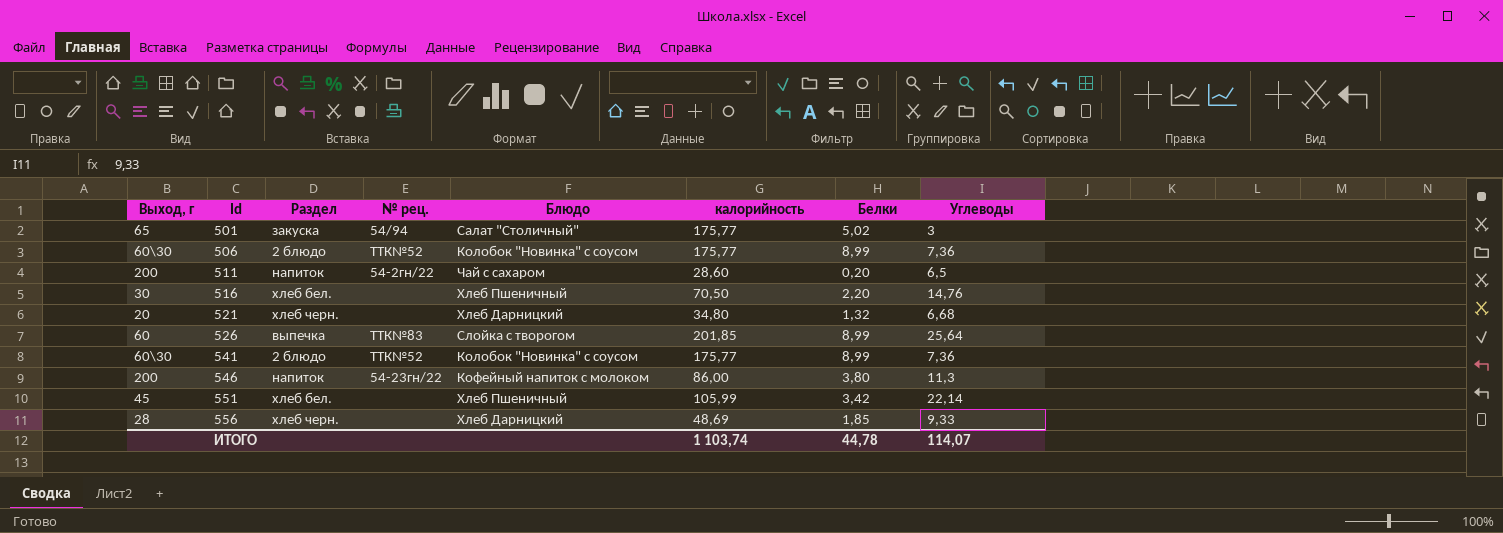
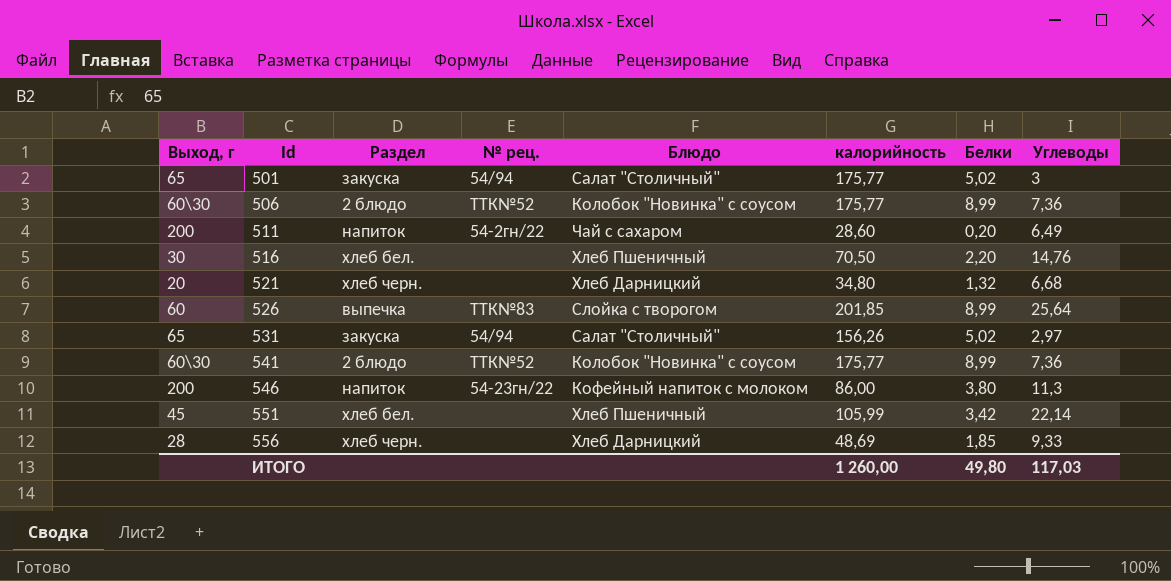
511 | Углеводы: 6,5 -> 6,49
row 531: none -> 65 | закуска | 54/94 | Салат "Столичный" | 156,26 | 5,02 | 2,97
ИТОГО | калорийность: 1 103,74 -> 1 260,00
ИТОГО | Белки: 44,78 -> 49,80
ИТОГО | Углеводы: 114,07 -> 117,03

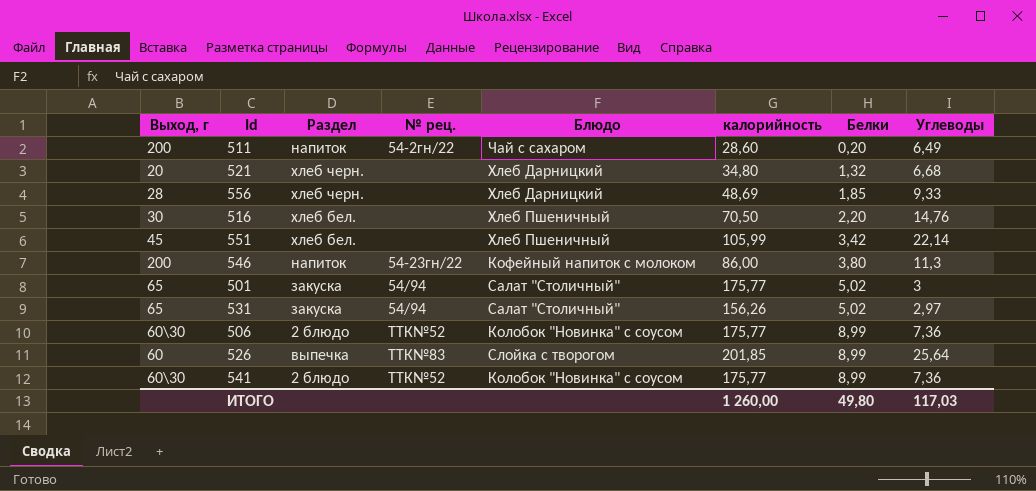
row order: Id ascending -> Белки ascending

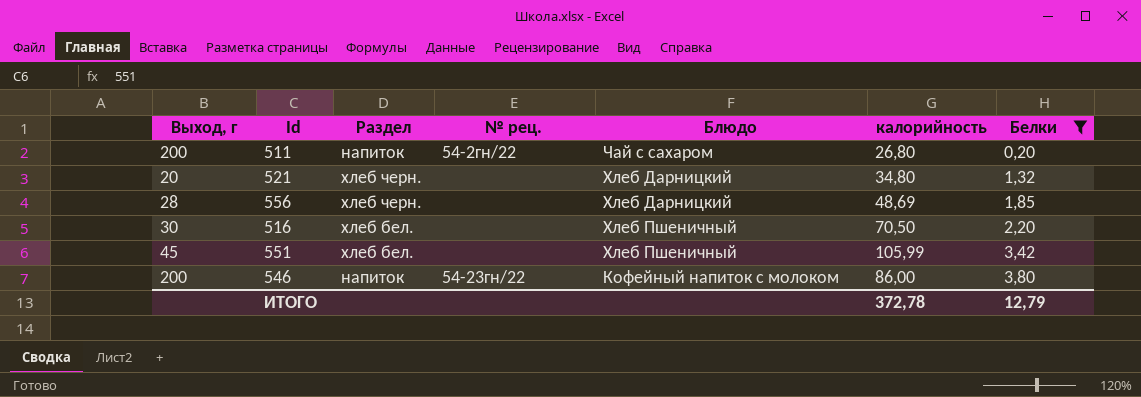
filter: none -> Белки <= 3,80
column Углеводы | position: 8 -> none
511 | калорийность: 28,60 -> 26,80
ИТОГО | калорийность: 1 260,00 -> 372,78
ИТОГО | Белки: 49,80 -> 12,79

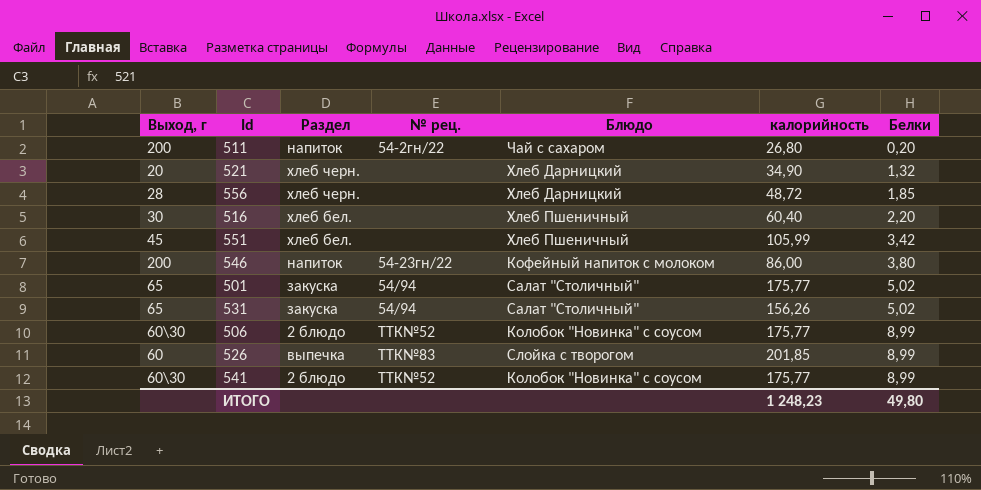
filter: Белки <= 3,80 -> none
521 | калорийность: 34,80 -> 34,90
556 | калорийность: 48,69 -> 48,72
516 | калорийность: 70,50 -> 60,40
ИТОГО | калорийность: 372,78 -> 1 248,23
ИТОГО | Белки: 12,79 -> 49,80

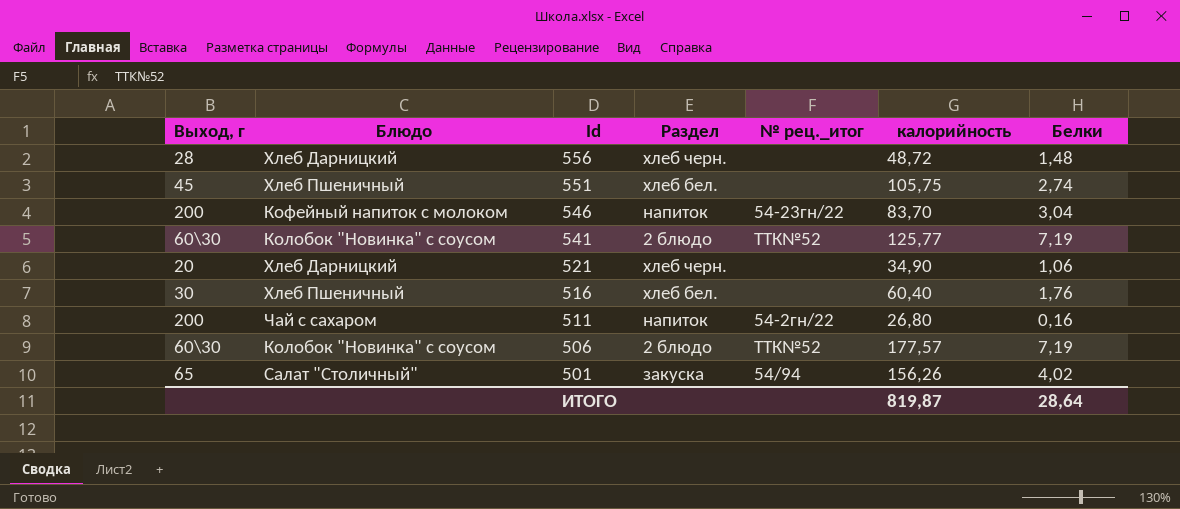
row order: Белки ascending -> Id descending
column Блюдо | position: 5 -> 2
column name: № рец. -> № рец._итог
row 531: 65 | закуска | 54/94 | Салат "Столичный" | 156,26 | 5,02 -> none
row 526: 60 | выпечка | ТТК№83 | Слойка с творогом | 201,85 | 8,99 -> none
556 | Белки: 1,85 -> 1,48
551 | калорийность: 105,99 -> 105,75
551 | Белки: 3,42 -> 2,74
546 | калорийность: 86,00 -> 83,70
546 | Белки: 3,80 -> 3,04
541 | калорийность: 175,77 -> 125,77
541 | Белки: 8,99 -> 7,19
521 | Белки: 1,32 -> 1,06
516 | Белки: 2,20 -> 1,76
511 | Белки: 0,20 -> 0,16
506 | калорийность: 175,77 -> 177,57
506 | Белки: 8,99 -> 7,19
501 | калорийность: 175,77 -> 156,26
501 | Белки: 5,02 -> 4,02
ИТОГО | калорийность: 1 248,23 -> 819,87
ИТОГО | Белки: 49,80 -> 28,64

